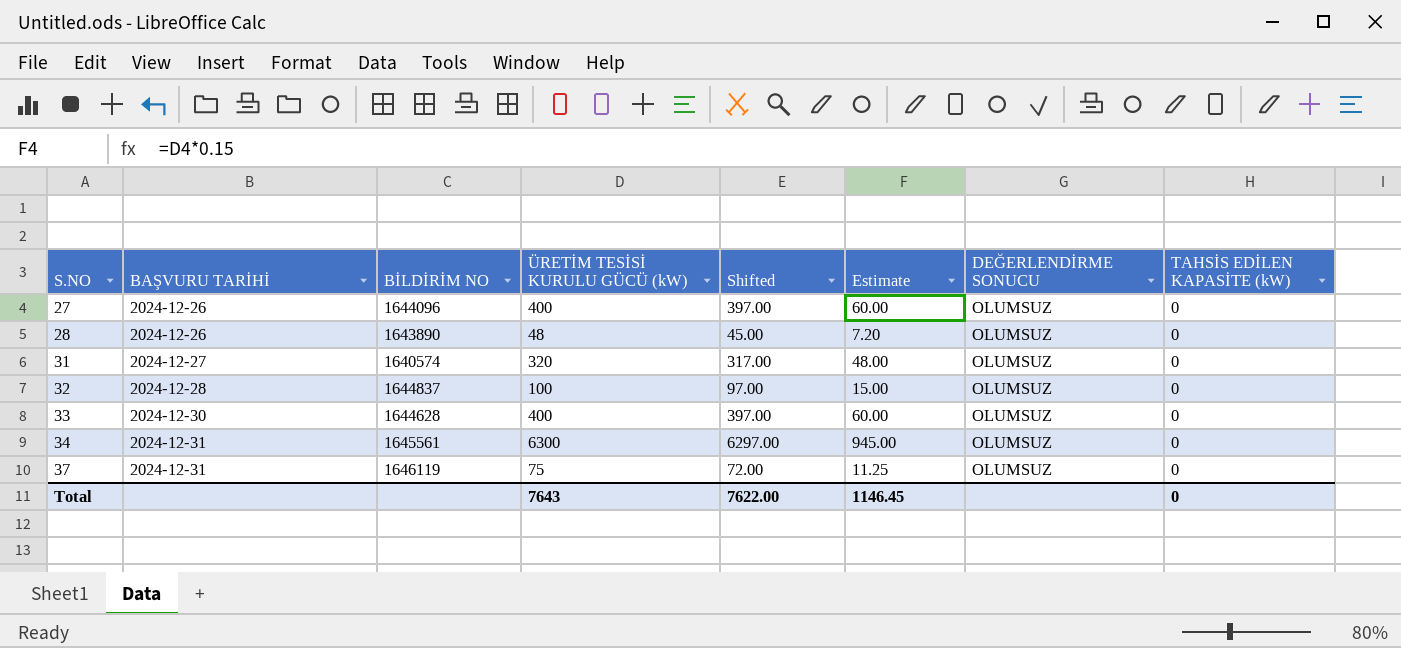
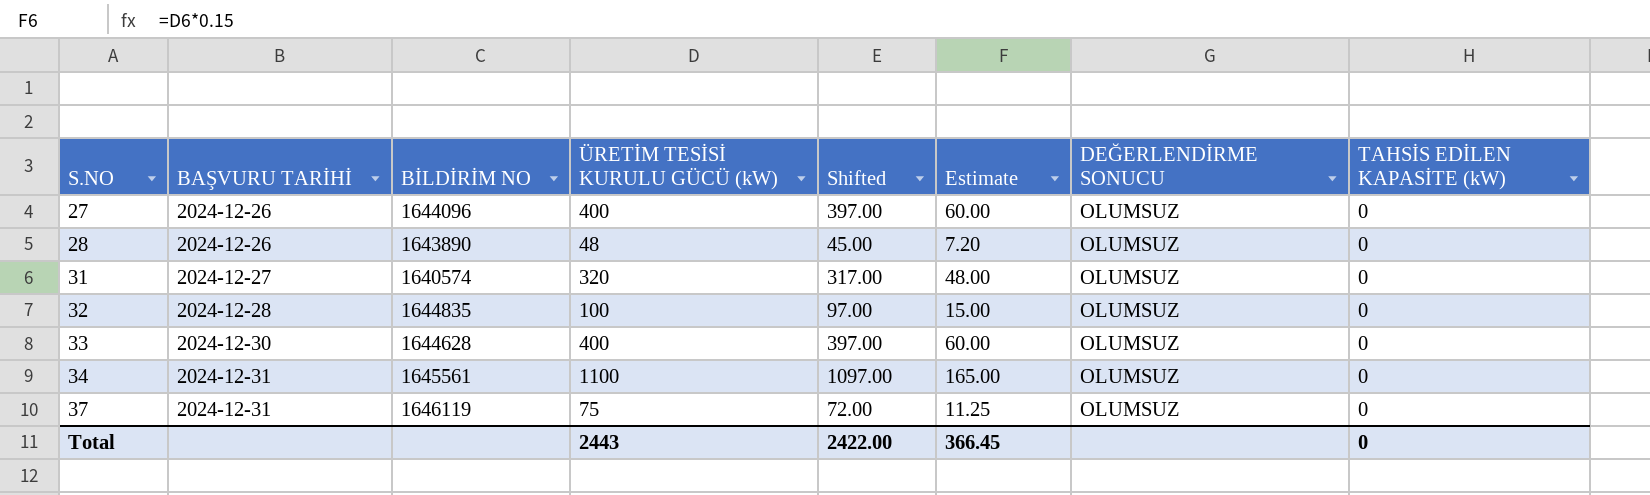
32 | BİLDİRİM NO: 1644837 -> 1644835
34 | ÜRETİM TESİSİ KURULU GÜCÜ (kW): 6300 -> 1100
34 | Shifted: 6297.00 -> 1097.00
34 | Estimate: 945.00 -> 165.00
Total | ÜRETİM TESİSİ KURULU GÜCÜ (kW): 7643 -> 2443
Total | Shifted: 7622.00 -> 2422.00
Total | Estimate: 1146.45 -> 366.45

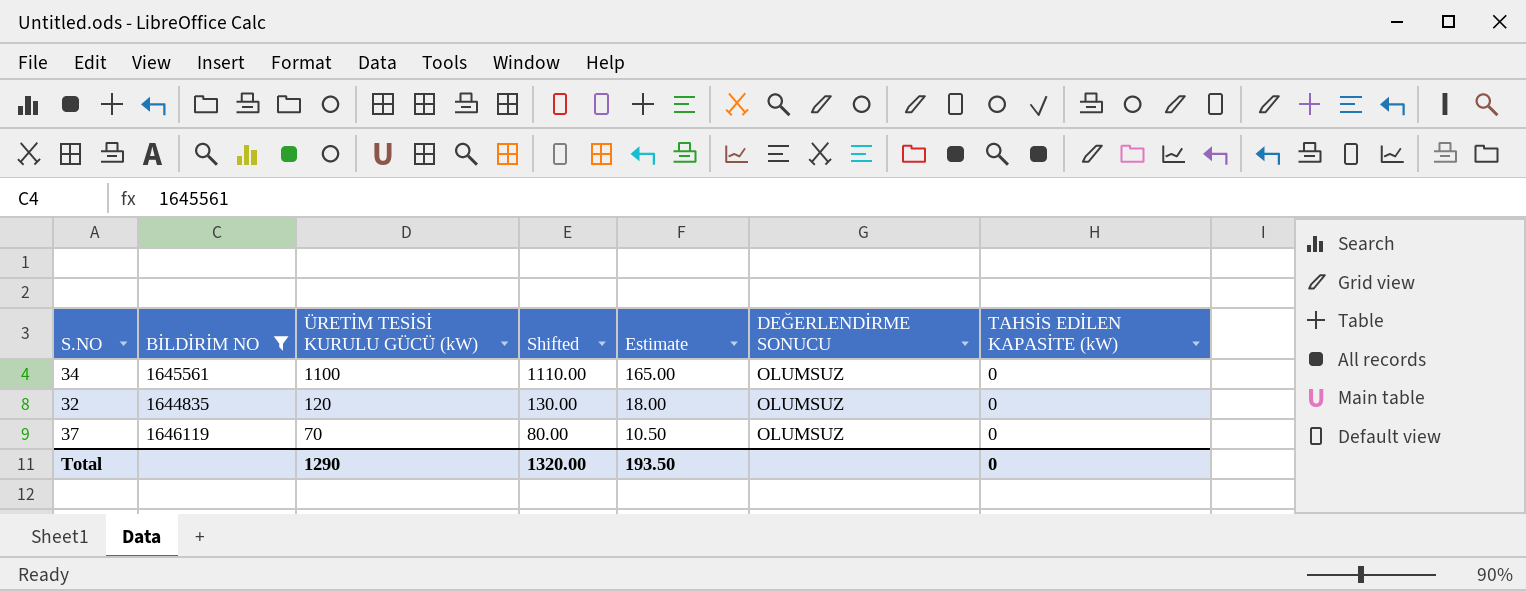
filter: none -> BİLDİRİM NO >= 1644835
row order: S.NO ascending -> ÜRETİM TESİSİ KURULU GÜCÜ (kW) descending
column BAŞVURU TARİHİ | position: 2 -> none
column Shifted | formula: [ÜRETİM TESİSİ KURULU GÜCÜ (kW)] - 3 -> [ÜRETİM TESİSİ KURULU GÜCÜ (kW)] + 10
32 | ÜRETİM TESİSİ KURULU GÜCÜ (kW): 100 -> 120
32 | Estimate: 15.00 -> 18.00
37 | ÜRETİM TESİSİ KURULU GÜCÜ (kW): 75 -> 70
37 | Estimate: 11.25 -> 10.50
Total | ÜRETİM TESİSİ KURULU GÜCÜ (kW): 2443 -> 1290
Total | Shifted: 2422.00 -> 1320.00
Total | Estimate: 366.45 -> 193.50

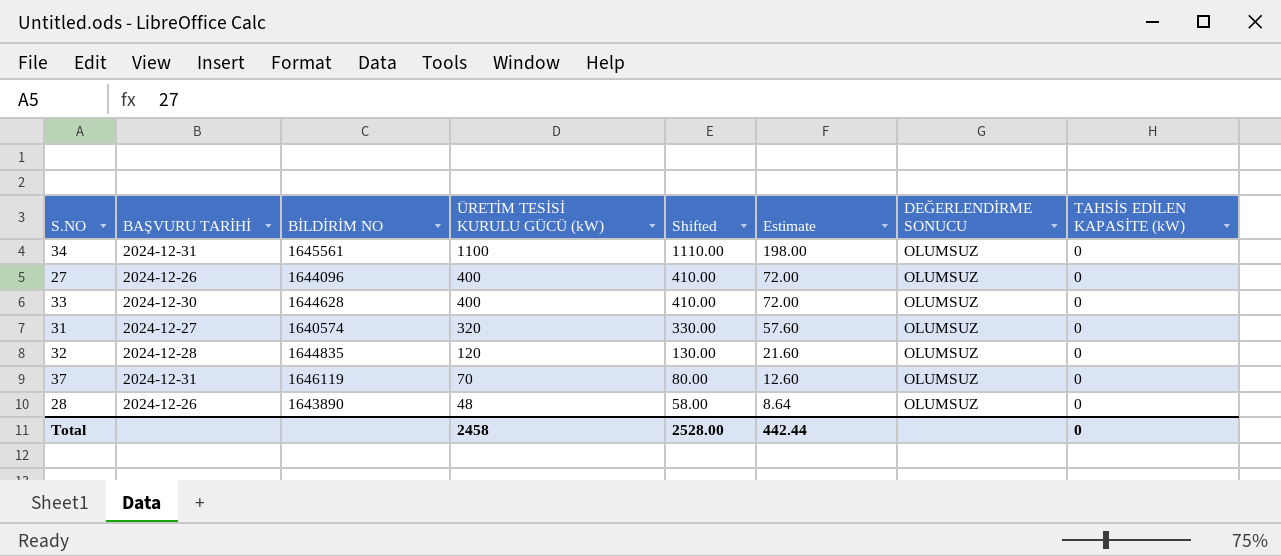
filter: BİLDİRİM NO >= 1644835 -> none
column BAŞVURU TARİHİ | position: none -> 2
column Estimate | formula: [ÜRETİM TESİSİ KURULU GÜCÜ (kW)] * 0.15 -> [ÜRETİM TESİSİ KURULU GÜCÜ (kW)] * 0.18
Total | ÜRETİM TESİSİ KURULU GÜCÜ (kW): 1290 -> 2458
Total | Shifted: 1320.00 -> 2528.00
Total | Estimate: 193.50 -> 442.44

